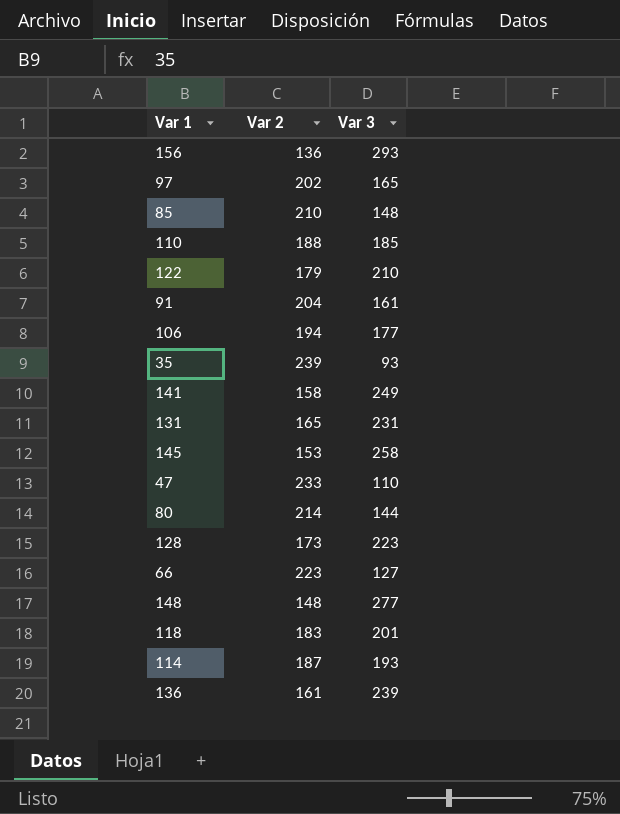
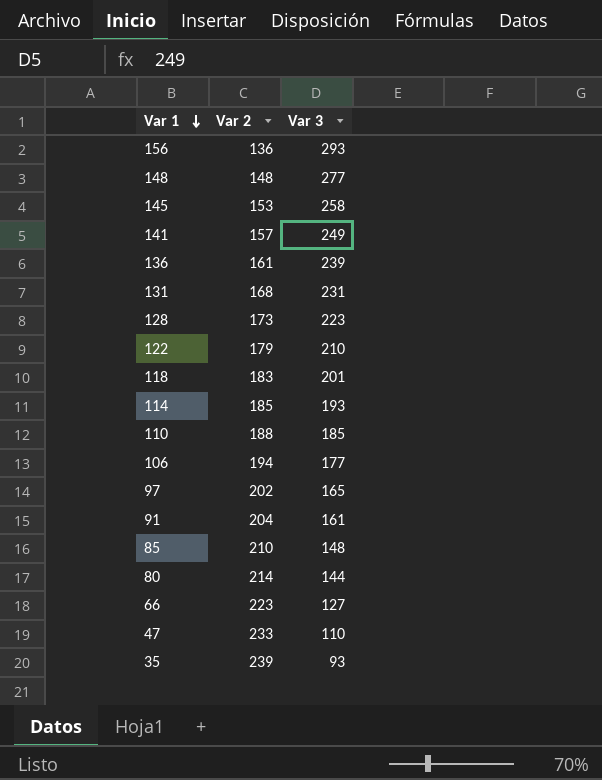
row order: none -> Var 1 descending
141 | Var 2: 158 -> 157
131 | Var 2: 165 -> 168
114 | Var 2: 187 -> 185

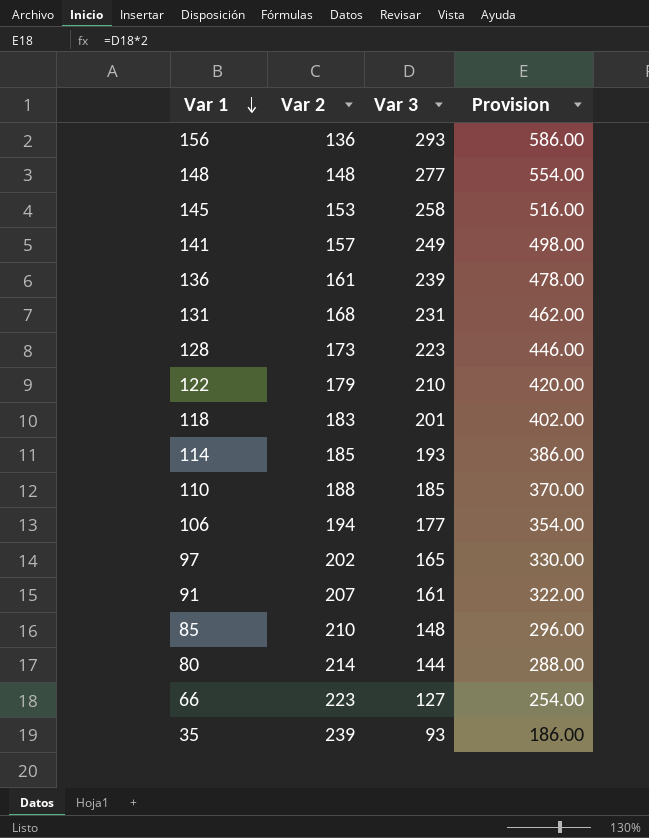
column Provision | formula: none -> [Var 3] * 2
row 47: 233 | 110 -> none
91 | Var 2: 204 -> 207

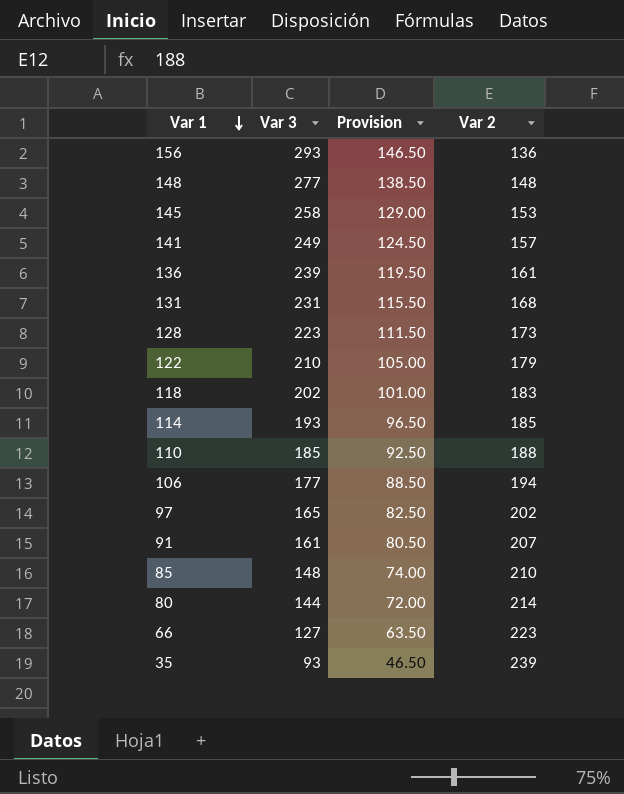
column Provision | formula: [Var 3] * 2 -> [Var 3] * 0.5
column Var 2 | position: 2 -> 4
118 | Var 3: 201 -> 202

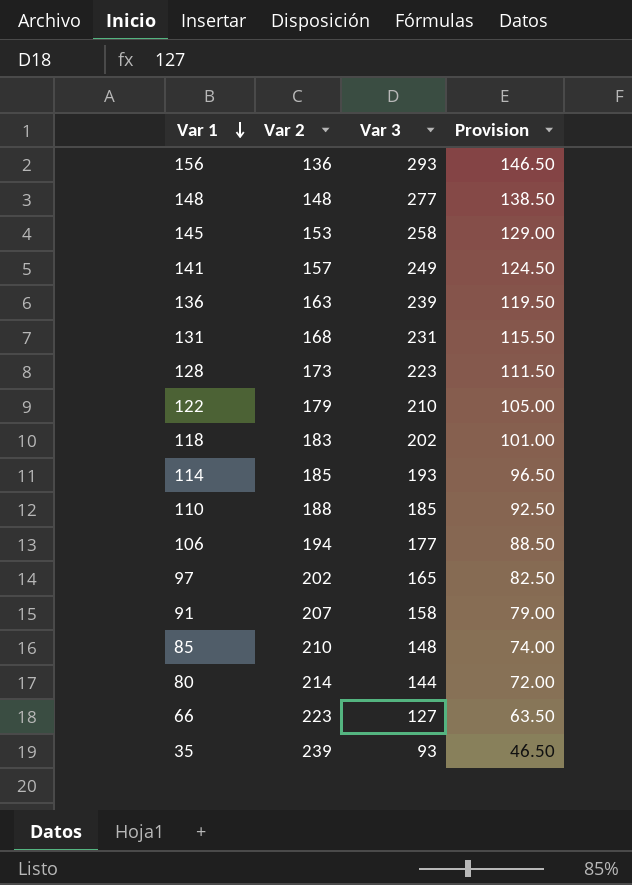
column Var 2 | position: 4 -> 2
136 | Var 2: 161 -> 163
91 | Var 3: 161 -> 158
91 | Provision: 80.50 -> 79.00

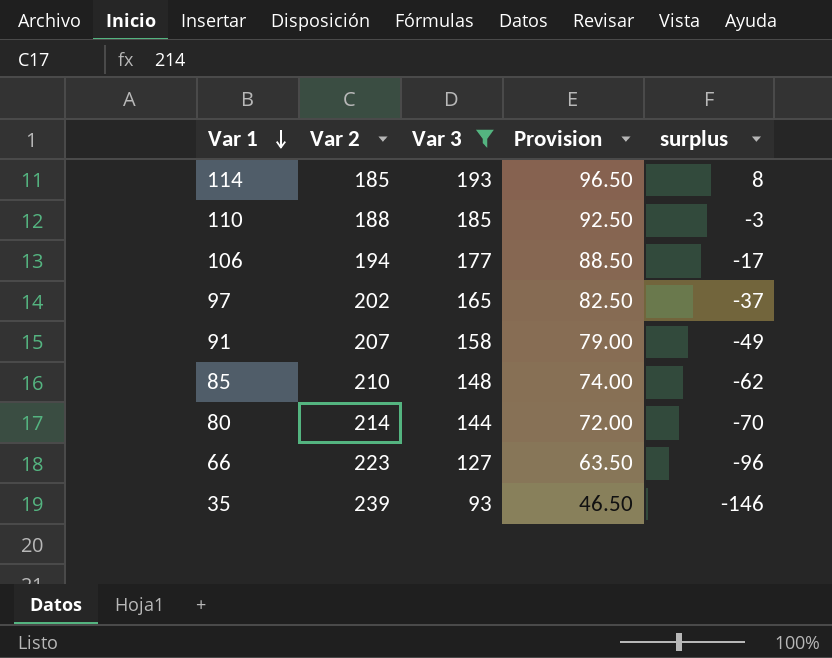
filter: none -> Var 3 <= 193
column surplus | formula: none -> [Var 3] - [Var 2]

